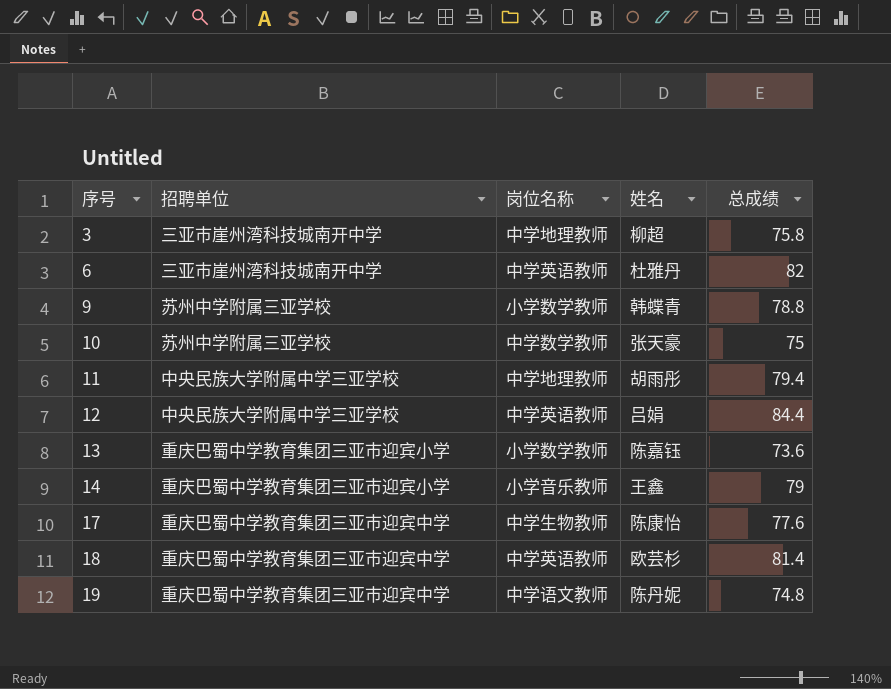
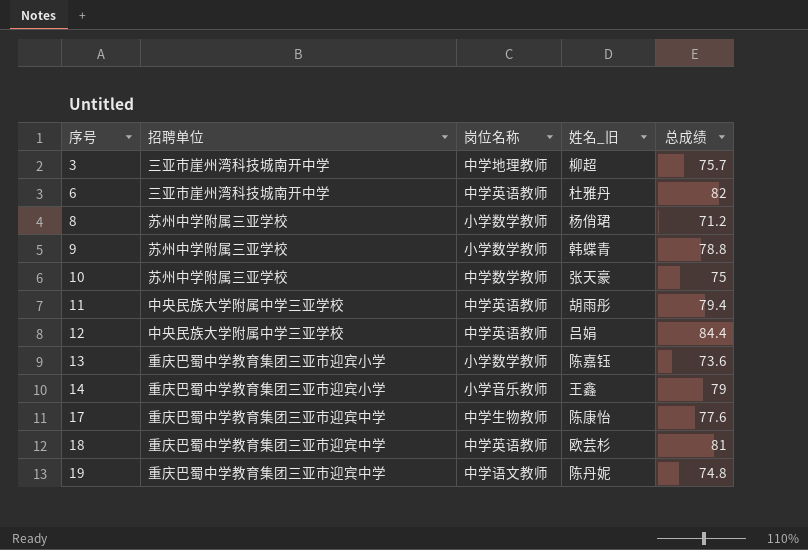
column name: 姓名 -> 姓名_旧
3 | 总成绩: 75.8 -> 75.7
row 8: none -> 苏州中学附属三亚学校 | 小学数学教师 | 杨俏珺 | 71.2
11 | 岗位名称: 中学地理教师 -> 中学英语教师
18 | 总成绩: 81.4 -> 81

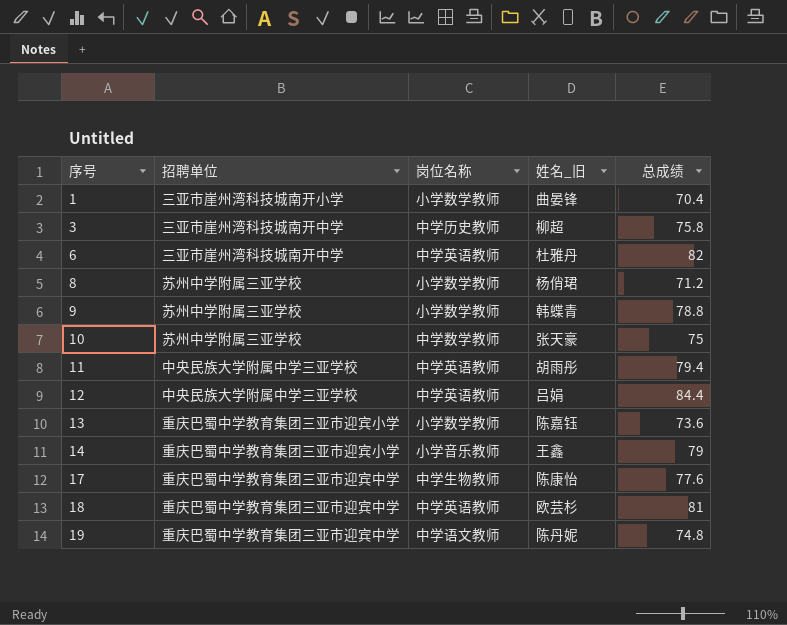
row 1: none -> 三亚市崖州湾科技城南开小学 | 小学数学教师 | 曲晏锋 | 70.4
3 | 岗位名称: 中学地理教师 -> 中学历史教师
3 | 总成绩: 75.7 -> 75.8

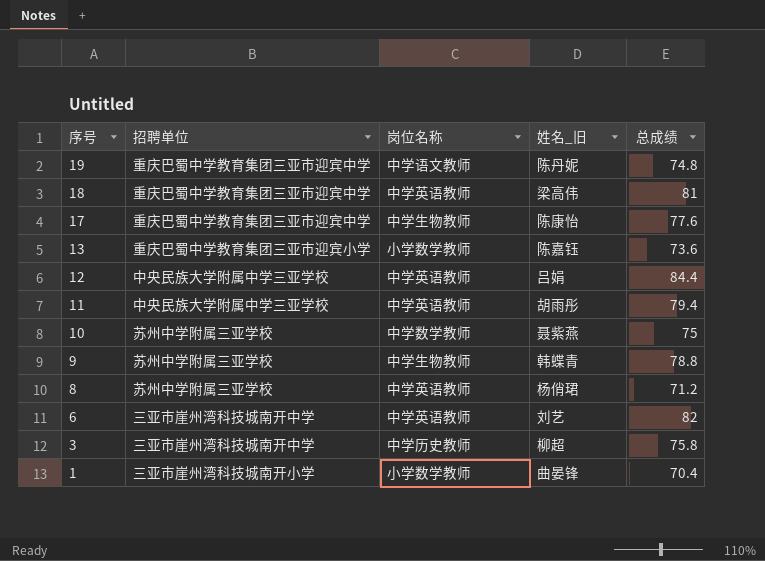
row order: 序号 ascending -> 序号 descending
row 14: 重庆巴蜀中学教育集团三亚市迎宾小学 | 小学音乐教师 | 王鑫 | 79 -> none
18 | 姓名_旧: 欧芸杉 -> 梁高伟
10 | 姓名_旧: 张天豪 -> 聂紫燕
9 | 岗位名称: 小学数学教师 -> 中学生物教师
8 | 岗位名称: 小学数学教师 -> 中学英语教师
6 | 姓名_旧: 杜雅丹 -> 刘艺

